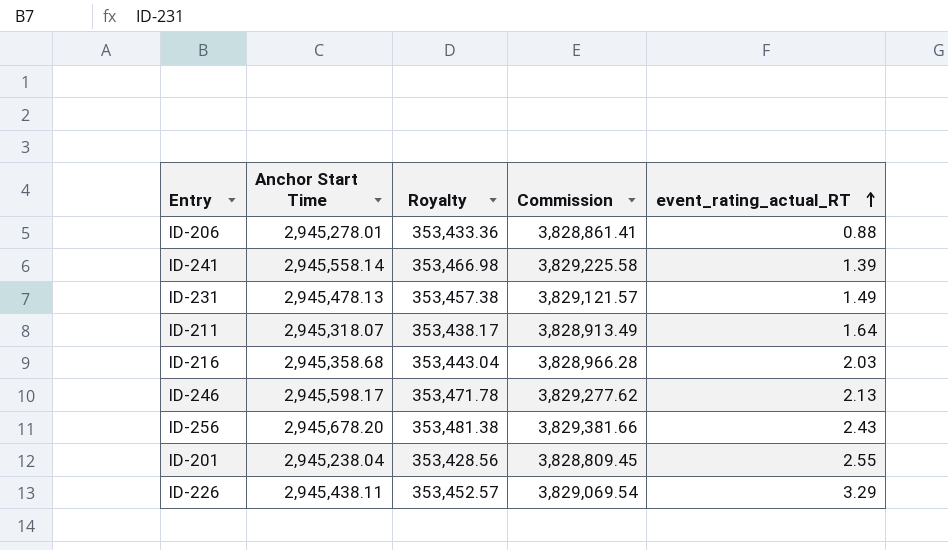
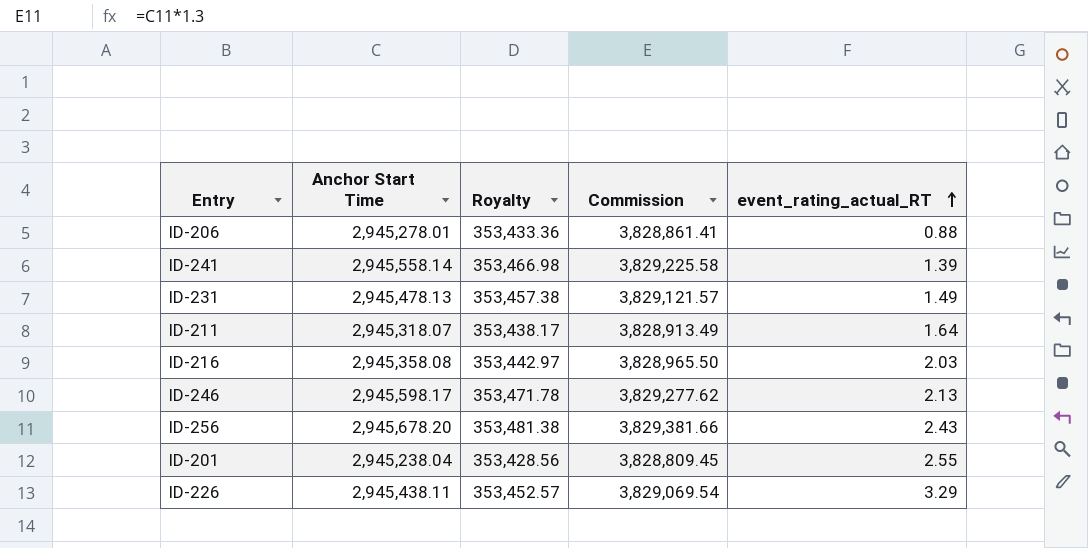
ID-216 | Anchor Start Time: 2,945,358.68 -> 2,945,358.08
ID-216 | Royalty: 353,443.04 -> 353,442.97
ID-216 | Commission: 3,828,966.28 -> 3,828,965.50

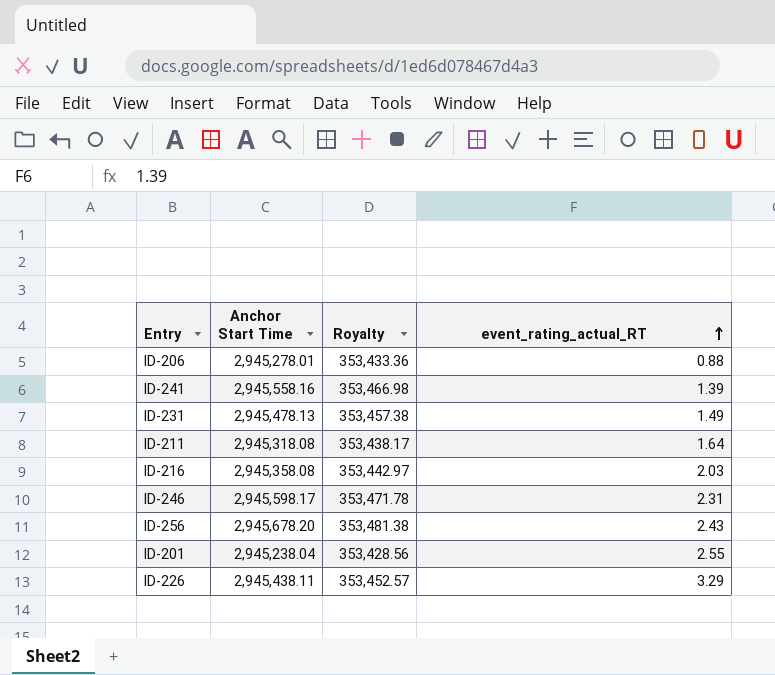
column Commission | formula: [Anchor Start Time] * 1.3 -> none
ID-241 | Anchor Start Time: 2,945,558.14 -> 2,945,558.16
ID-211 | Anchor Start Time: 2,945,318.07 -> 2,945,318.08
ID-246 | event_rating_actual_RT: 2.13 -> 2.31

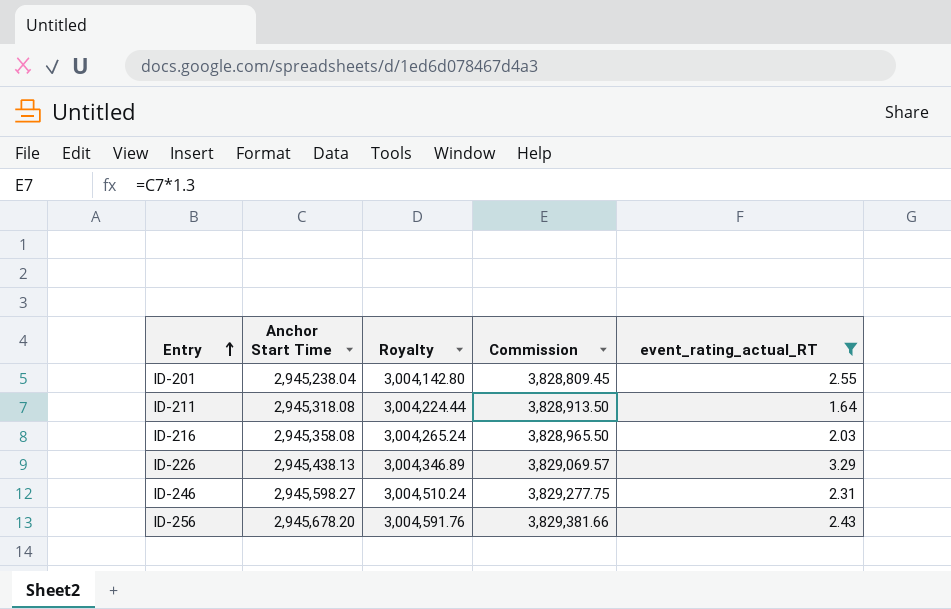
filter: none -> event_rating_actual_RT >= 1.64
row order: event_rating_actual_RT ascending -> Entry ascending
column Royalty | formula: [Anchor Start Time] * 0.12 -> [Anchor Start Time] * 1.02
column Commission | formula: none -> [Anchor Start Time] * 1.3
ID-226 | Anchor Start Time: 2,945,438.11 -> 2,945,438.13
ID-246 | Anchor Start Time: 2,945,598.17 -> 2,945,598.27

